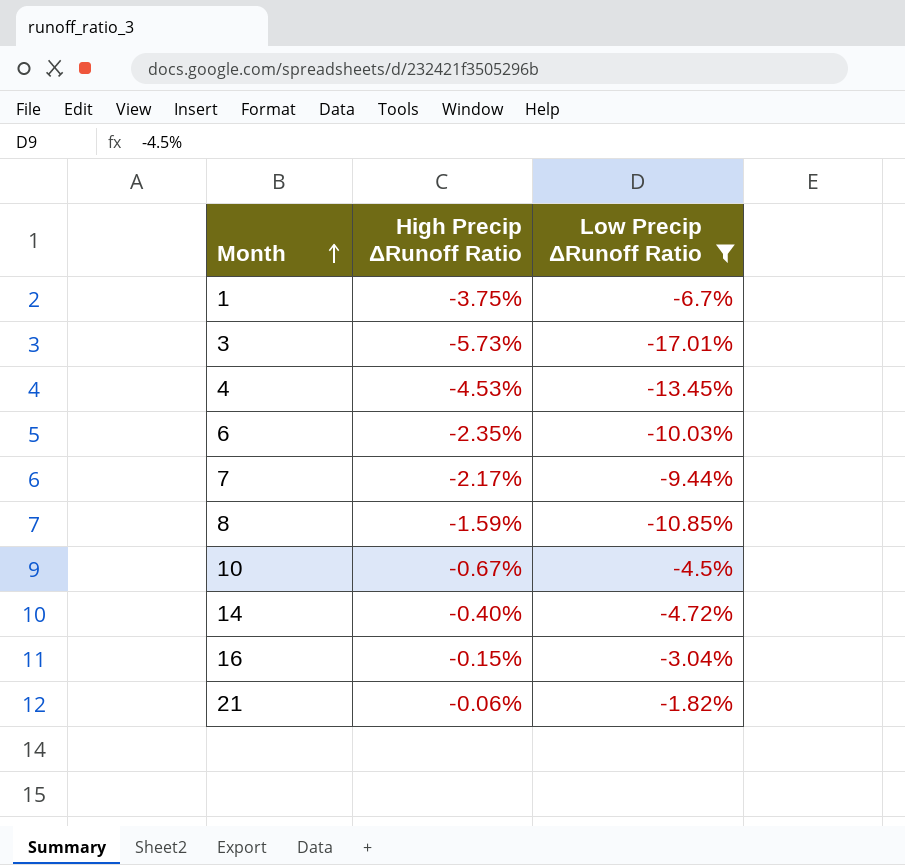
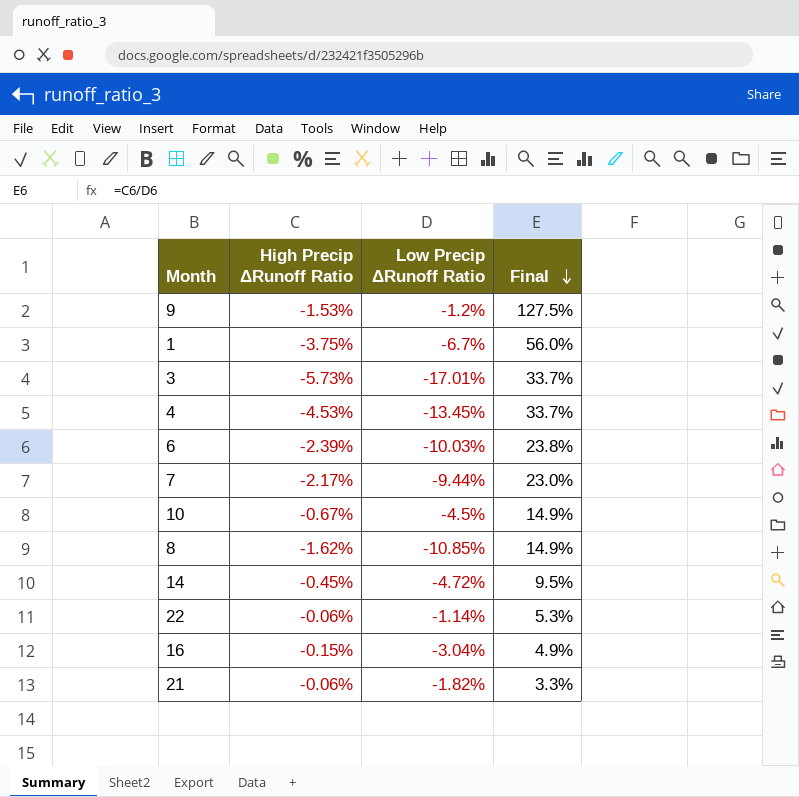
filter: Low Precip ΔRunoff Ratio <= -1.82% -> none
row order: Month ascending -> Final descending
column Final | formula: none -> [High Precip ΔRunoff Ratio] / [Low Precip ΔRunoff Ratio]
6 | High Precip ΔRunoff Ratio: -2.35% -> -2.39%
8 | High Precip ΔRunoff Ratio: -1.59% -> -1.62%
14 | High Precip ΔRunoff Ratio: -0.40% -> -0.45%

